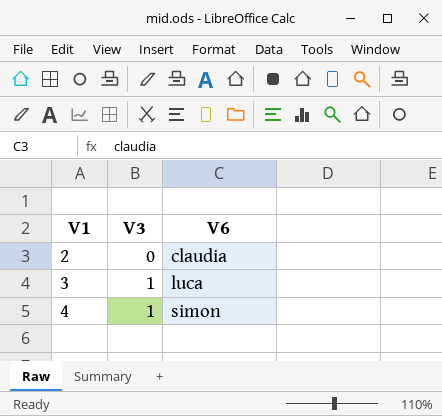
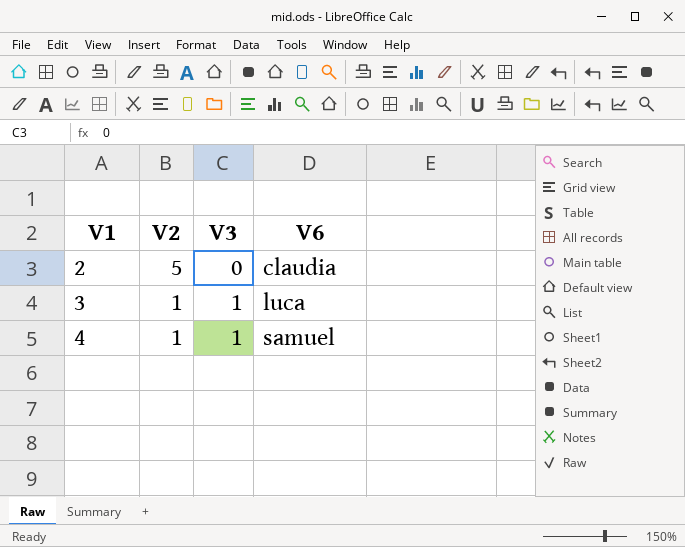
column V2 | position: none -> 2
4 | V6: simon -> samuel

